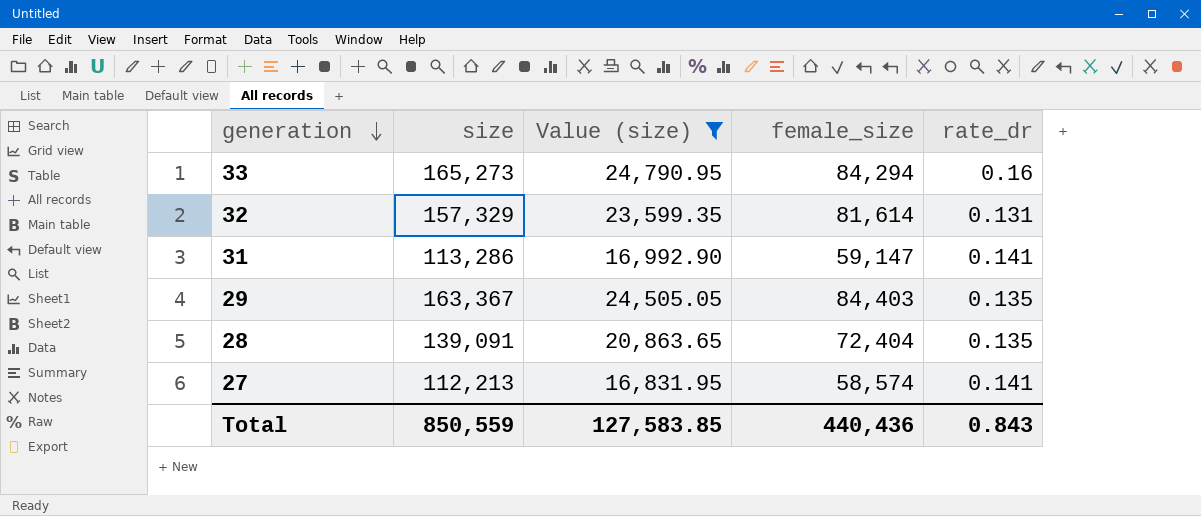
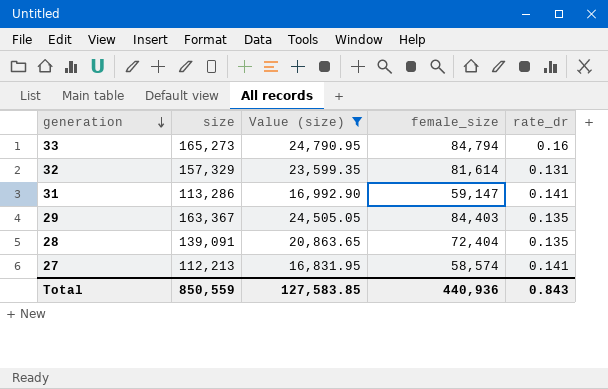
33 | female_size: 84,294 -> 84,794
Total | female_size: 440,436 -> 440,936

